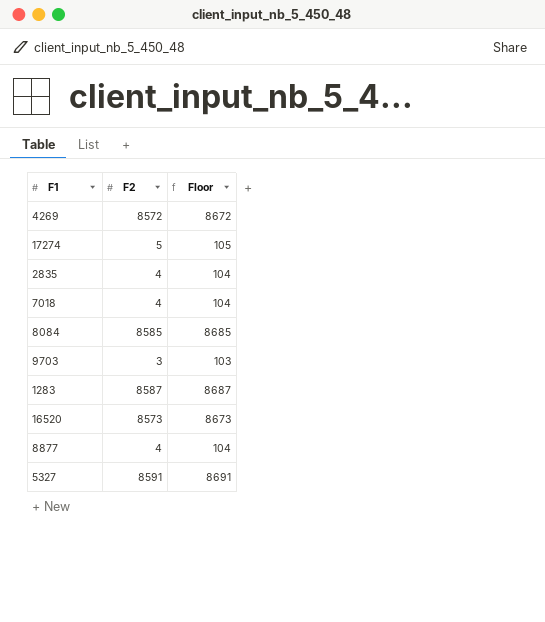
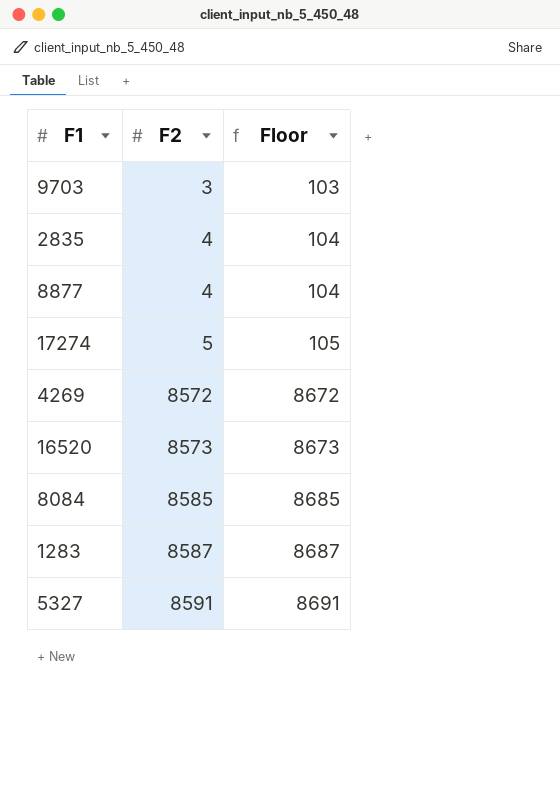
row order: none -> F2 ascending
row 7018: 4 | 104 -> none

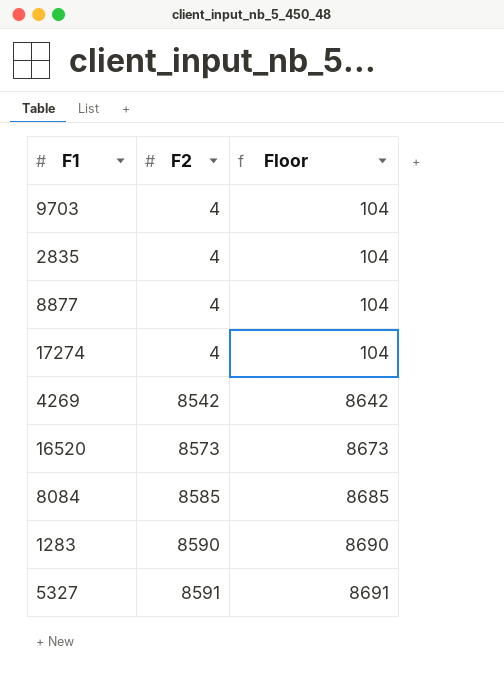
9703 | F2: 3 -> 4
9703 | Floor: 103 -> 104
17274 | F2: 5 -> 4
17274 | Floor: 105 -> 104
4269 | F2: 8572 -> 8542
4269 | Floor: 8672 -> 8642
1283 | F2: 8587 -> 8590
1283 | Floor: 8687 -> 8690

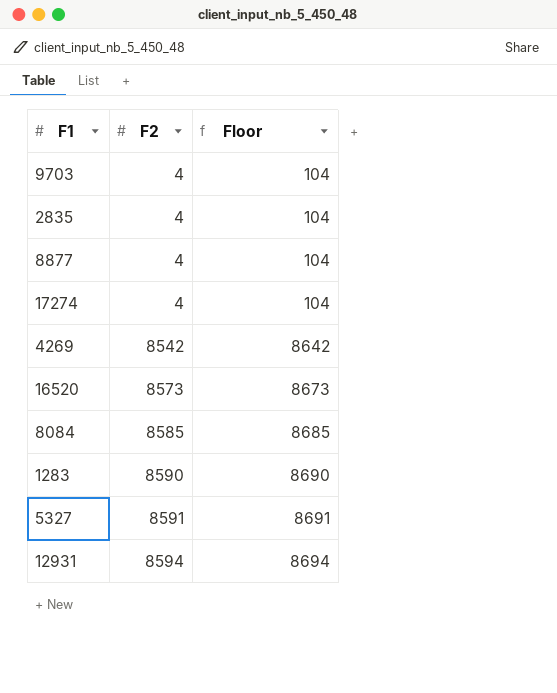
row 12931: none -> 8594 | 8694

